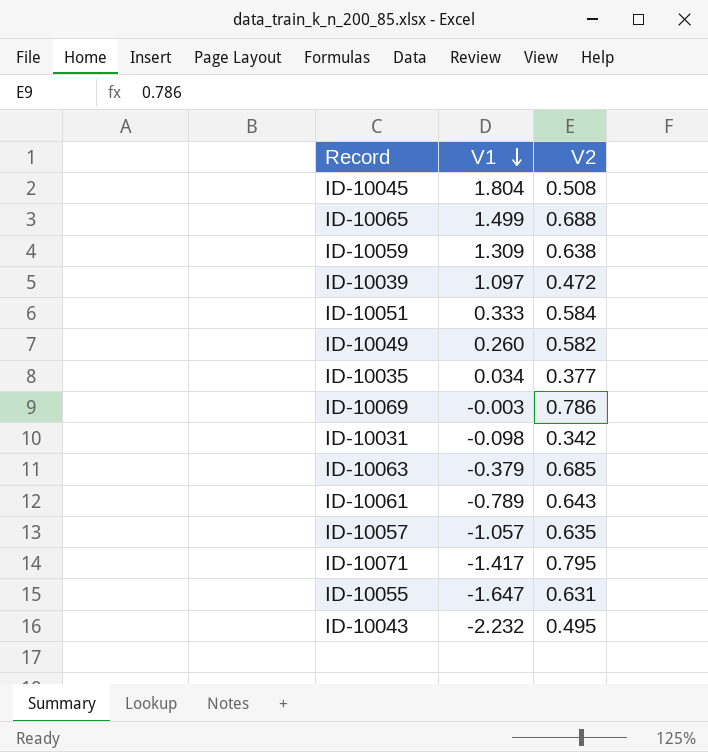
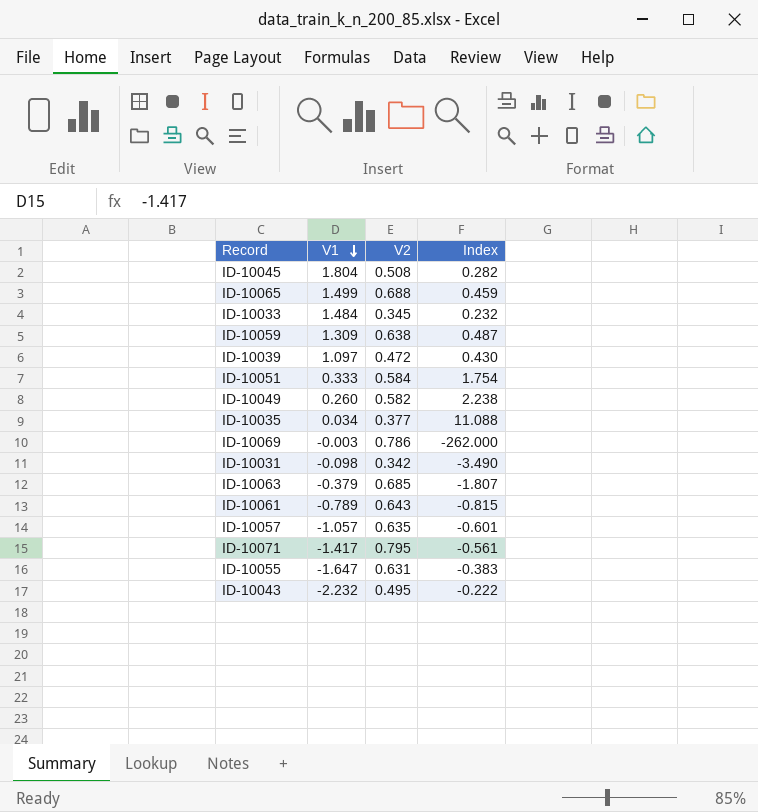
column Index | formula: none -> [V2] / [V1]
row ID-10033: none -> 1.484 | 0.345 | 0.232

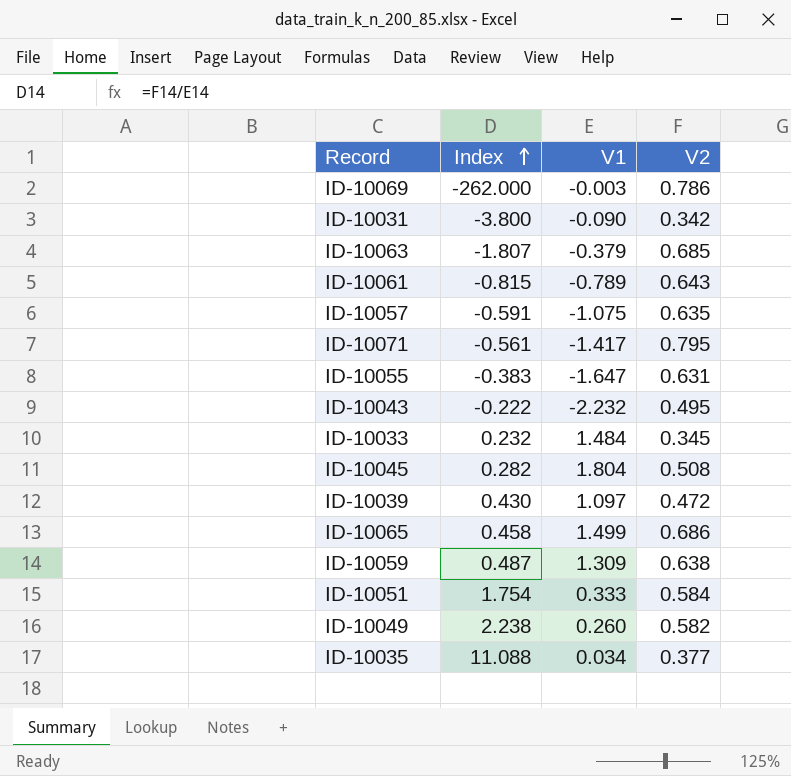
row order: V1 descending -> Index ascending
column Index | position: 4 -> 2
ID-10031 | Index: -3.490 -> -3.800
ID-10031 | V1: -0.098 -> -0.090
ID-10057 | Index: -0.601 -> -0.591
ID-10057 | V1: -1.057 -> -1.075
ID-10065 | Index: 0.459 -> 0.458
ID-10065 | V2: 0.688 -> 0.686

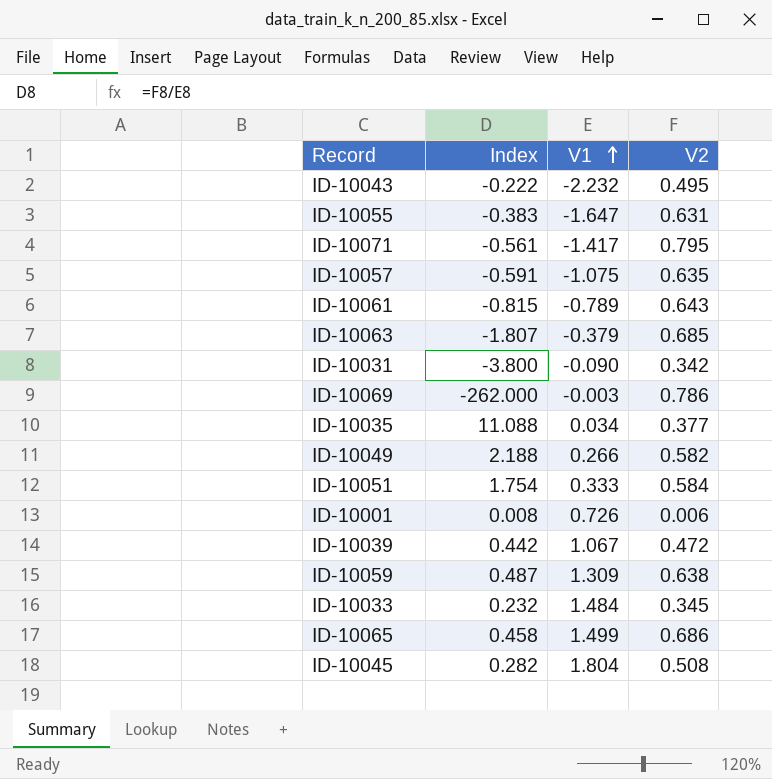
row order: Index ascending -> V1 ascending
ID-10049 | Index: 2.238 -> 2.188
ID-10049 | V1: 0.260 -> 0.266
row ID-10001: none -> 0.008 | 0.726 | 0.006
ID-10039 | Index: 0.430 -> 0.442
ID-10039 | V1: 1.097 -> 1.067

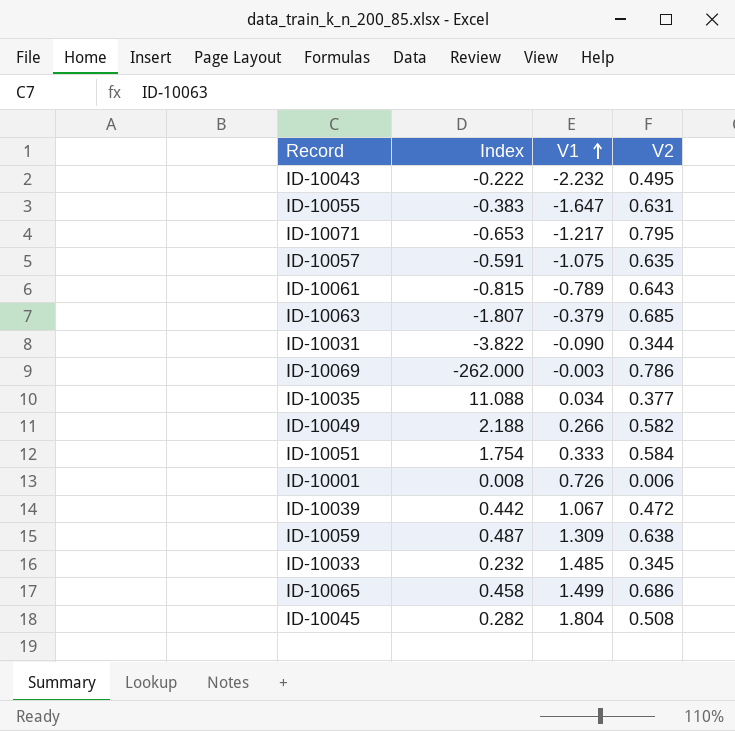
ID-10071 | Index: -0.561 -> -0.653
ID-10071 | V1: -1.417 -> -1.217
ID-10031 | Index: -3.800 -> -3.822
ID-10031 | V2: 0.342 -> 0.344
ID-10033 | V1: 1.484 -> 1.485

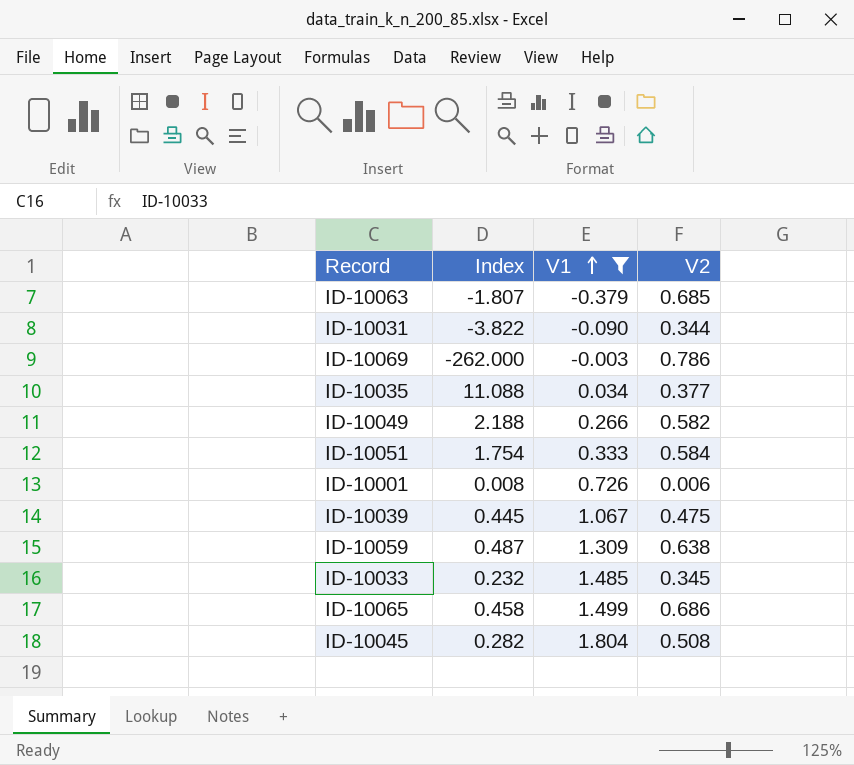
filter: none -> V1 >= -0.379
ID-10039 | Index: 0.442 -> 0.445
ID-10039 | V2: 0.472 -> 0.475

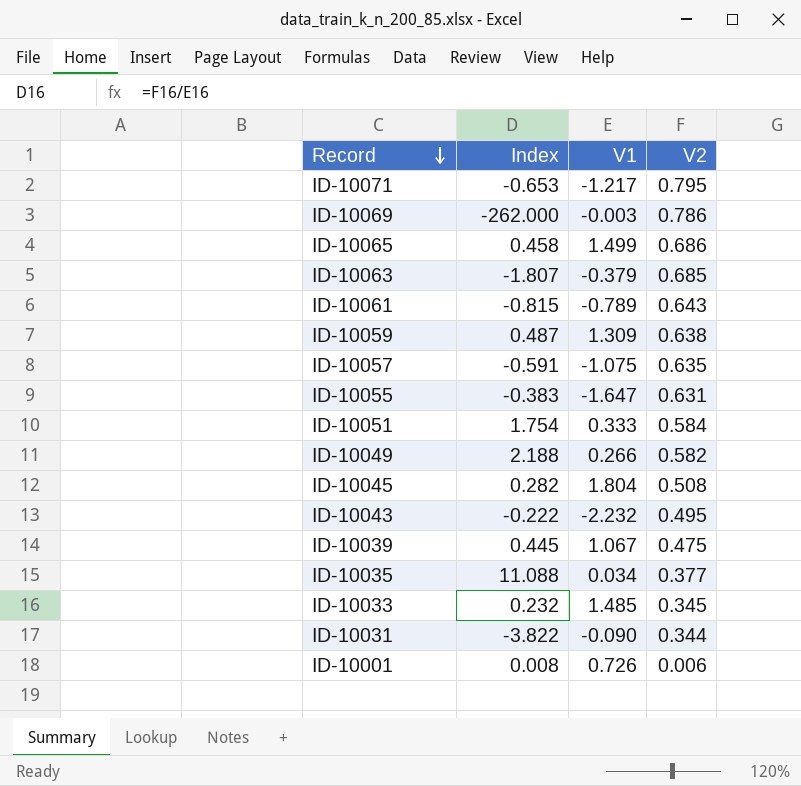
filter: V1 >= -0.379 -> none
row order: V1 ascending -> Record descending

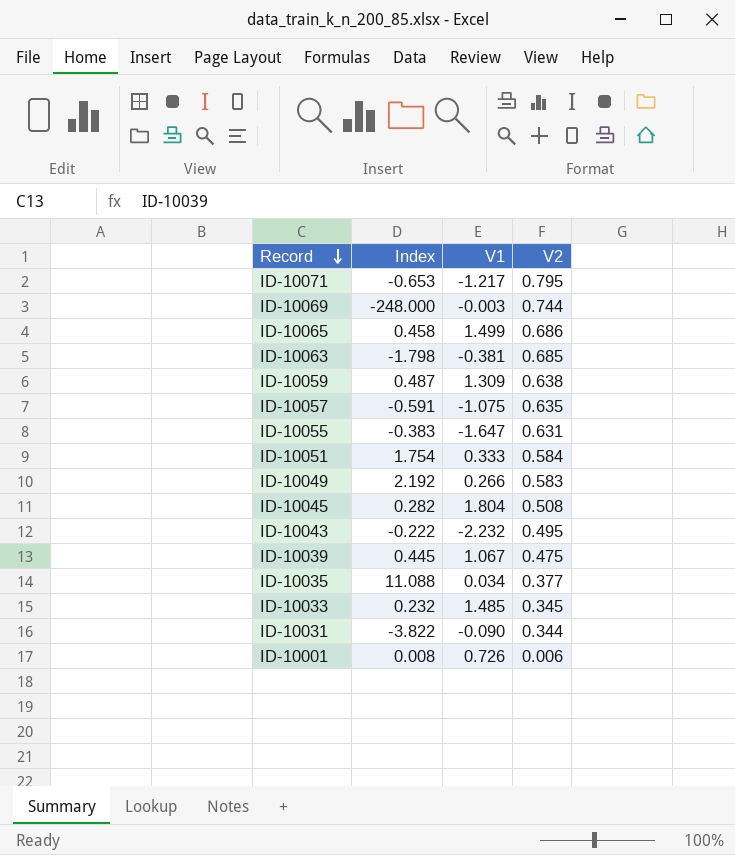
row ID-10061: -0.815 | -0.789 | 0.643 -> none
ID-10069 | Index: -262.000 -> -248.000
ID-10069 | V2: 0.786 -> 0.744
ID-10063 | Index: -1.807 -> -1.798
ID-10063 | V1: -0.379 -> -0.381
ID-10049 | Index: 2.188 -> 2.192
ID-10049 | V2: 0.582 -> 0.583

